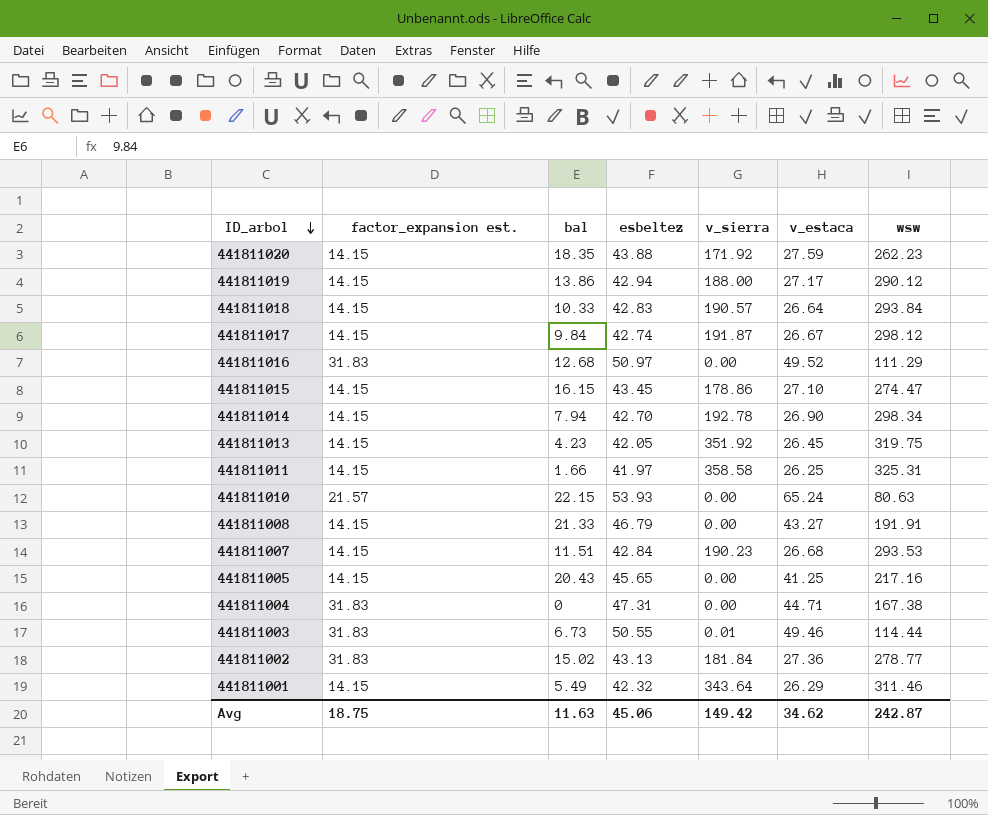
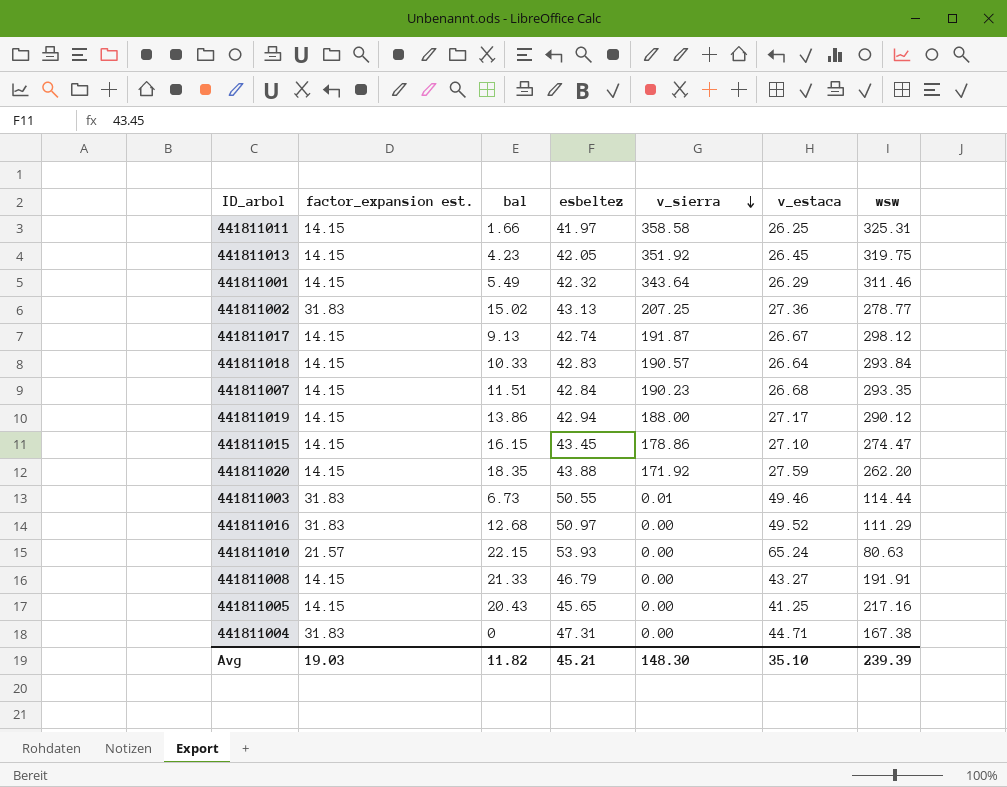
row order: ID_arbol descending -> v_sierra descending
row 441811014: 14.15 | 7.94 | 42.70 | 192.78 | 26.90 | 298.34 -> none
441811002 | v_sierra: 181.84 -> 207.25
441811017 | bal: 9.84 -> 9.13
441811007 | wsw: 293.53 -> 293.35
441811020 | wsw: 262.23 -> 262.20
Avg | factor_expansion est.: 18.75 -> 19.03
Avg | bal: 11.63 -> 11.82
Avg | esbeltez: 45.06 -> 45.21
Avg | v_sierra: 149.42 -> 148.30
Avg | v_estaca: 34.62 -> 35.10
Avg | wsw: 242.87 -> 239.39

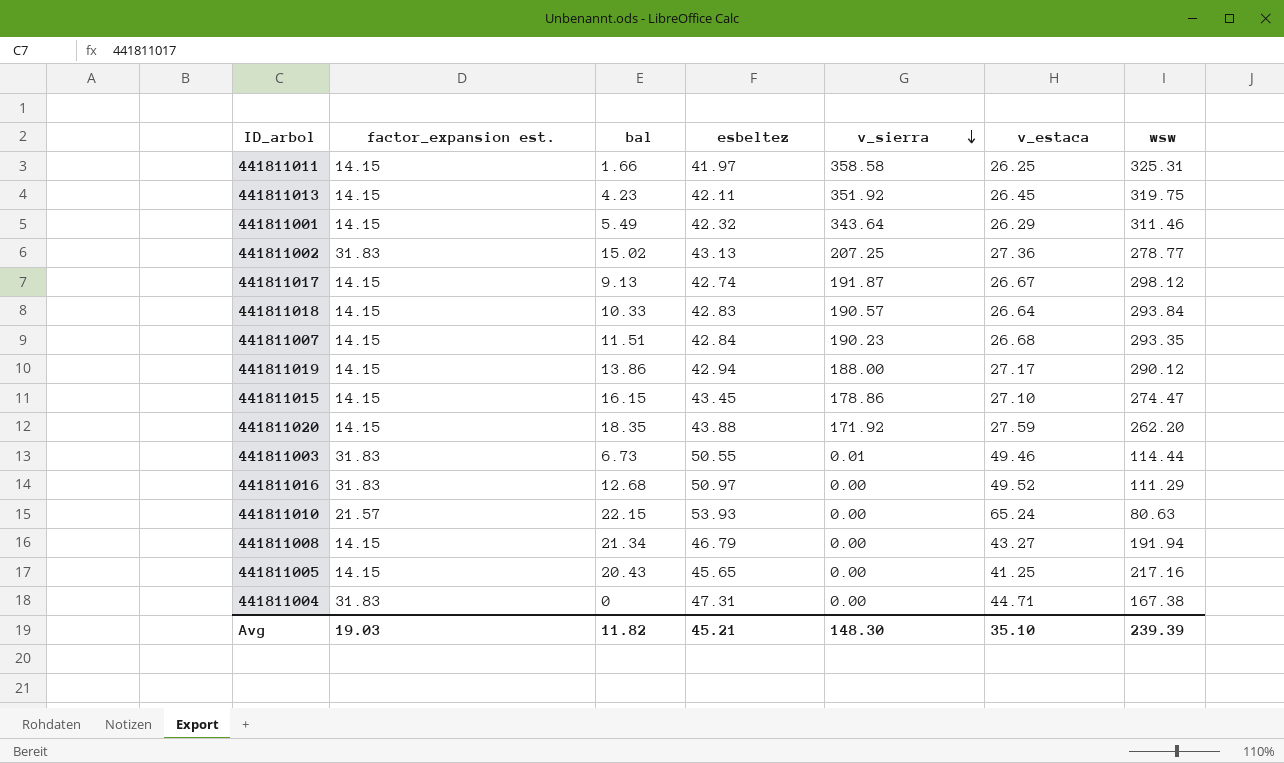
441811013 | esbeltez: 42.05 -> 42.11
441811008 | bal: 21.33 -> 21.34
441811008 | wsw: 191.91 -> 191.94

